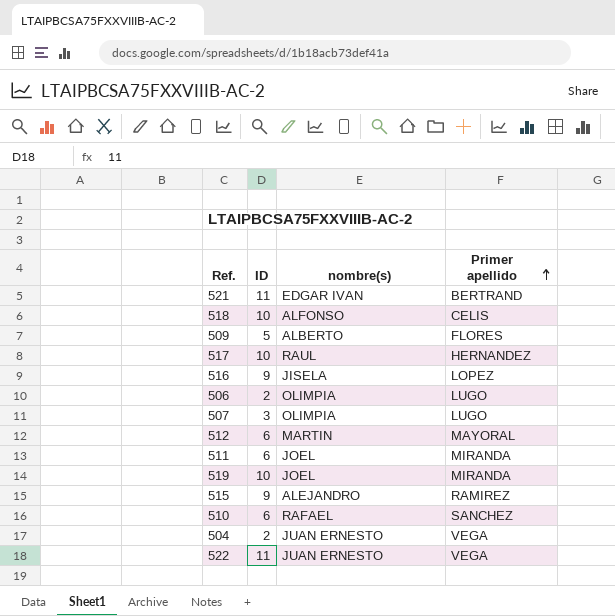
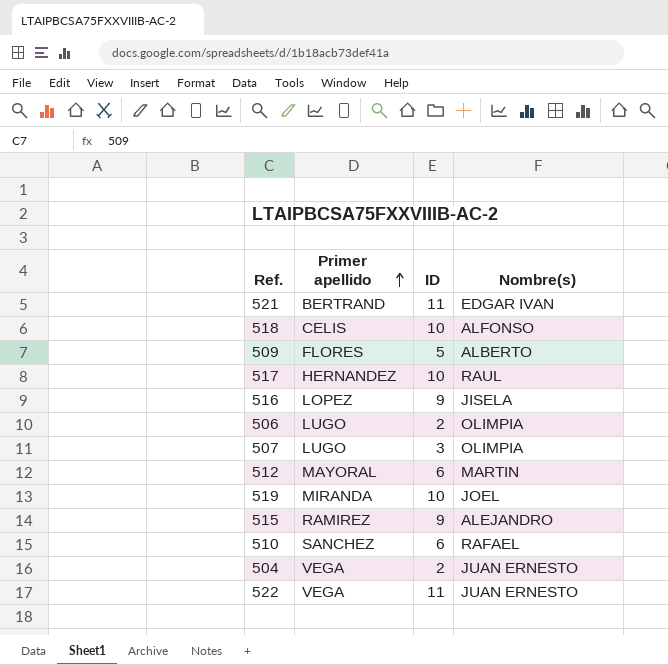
column Primer apellido | position: 4 -> 2
column name: nombre(s) -> Nombre(s)
row 511: 6 | JOEL | MIRANDA -> none

